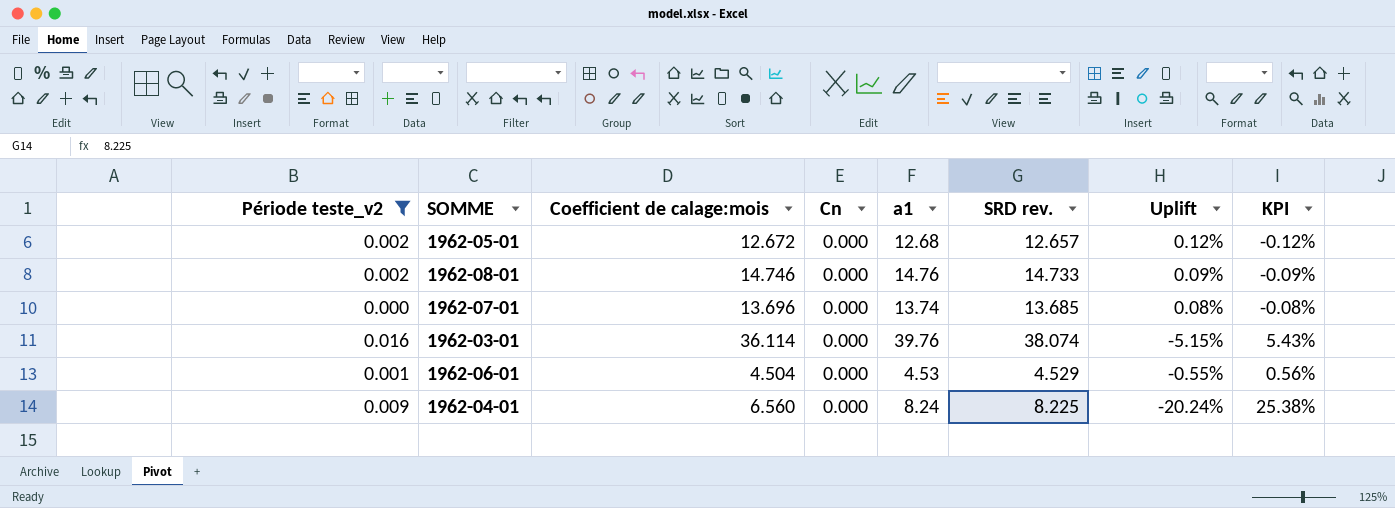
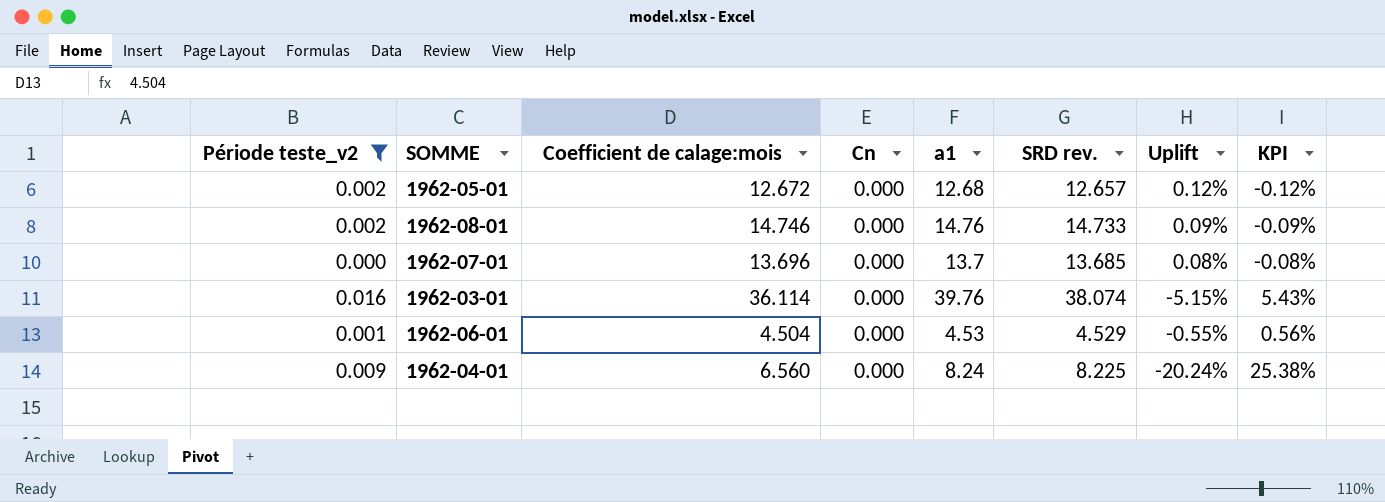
1962-07-01 | a1: 13.74 -> 13.7

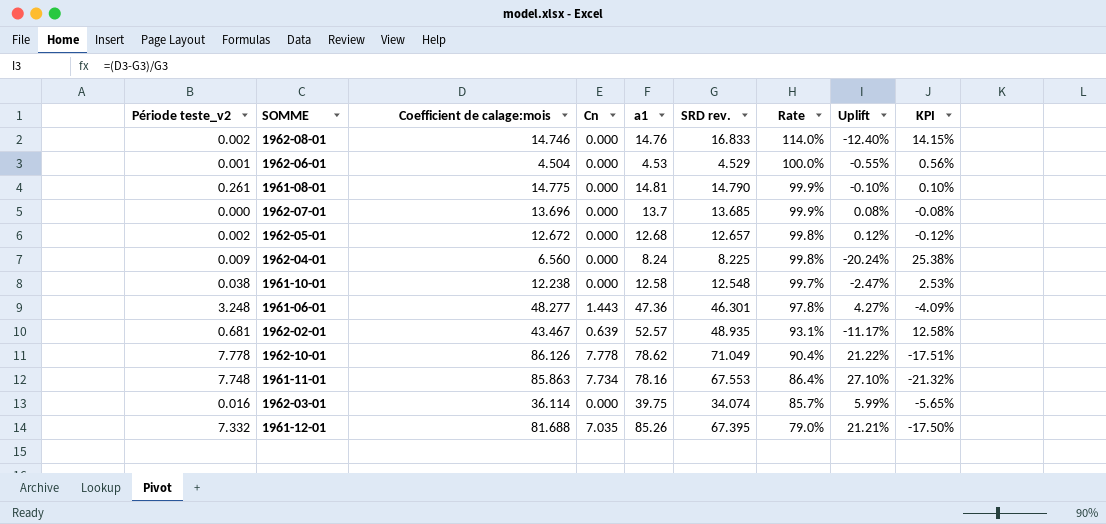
filter: Période teste_v2 <= 0.016 -> none
row order: none -> Rate descending
column Rate | formula: none -> [SRD rev.] / [a1]
1962-08-01 | SRD rev.: 14.733 -> 16.833
1962-08-01 | Uplift: 0.09% -> -12.40%
1962-08-01 | KPI: -0.09% -> 14.15%
1962-03-01 | a1: 39.76 -> 39.75
1962-03-01 | SRD rev.: 38.074 -> 34.074
1962-03-01 | Uplift: -5.15% -> 5.99%
1962-03-01 | KPI: 5.43% -> -5.65%

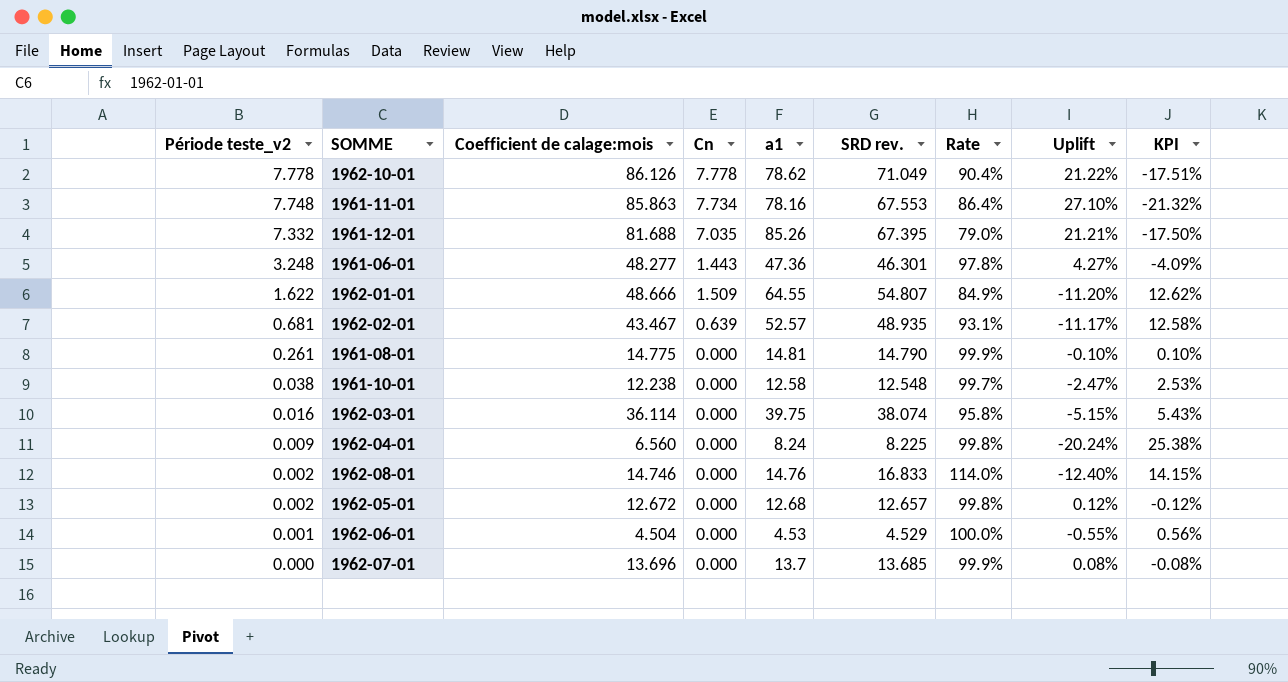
row order: Rate descending -> Période teste_v2 descending
row 1962-01-01: none -> 1.622 | 48.666 | 1.509 | 64.55 | 54.807 | 84.9% | -11.20% | 12.62%
1962-03-01 | SRD rev.: 34.074 -> 38.074
1962-03-01 | Rate: 85.7% -> 95.8%
1962-03-01 | Uplift: 5.99% -> -5.15%
1962-03-01 | KPI: -5.65% -> 5.43%

